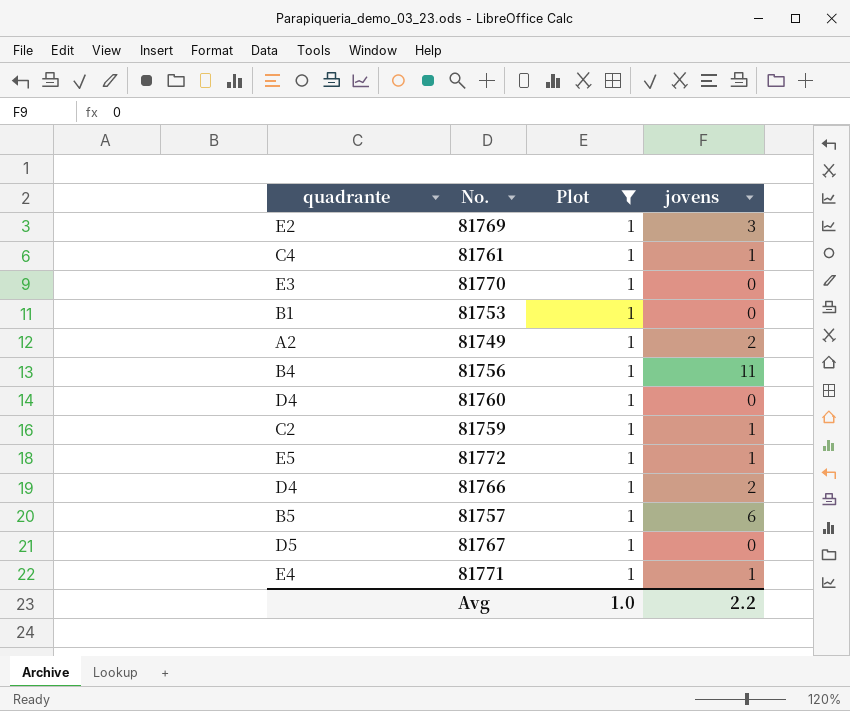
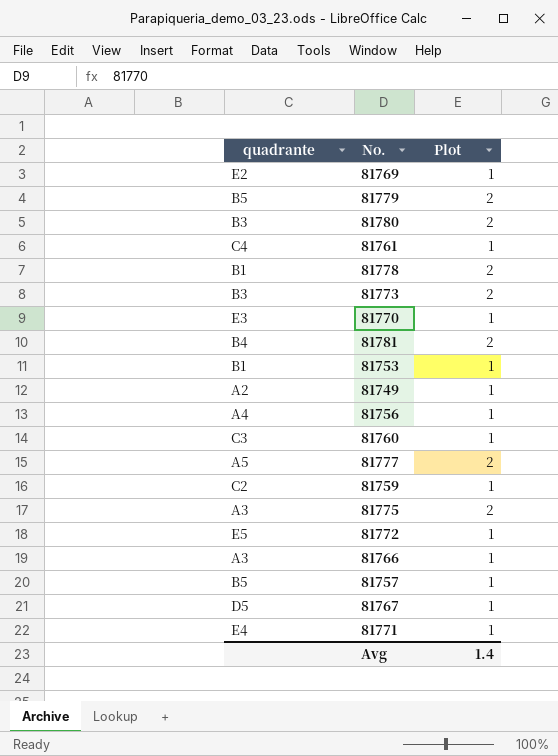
filter: Plot = 1 -> none
column jovens | position: 4 -> none
81756 | quadrante: B4 -> A4
81760 | quadrante: D4 -> C3
81766 | quadrante: D4 -> A3
Avg | Plot: 1.0 -> 1.4

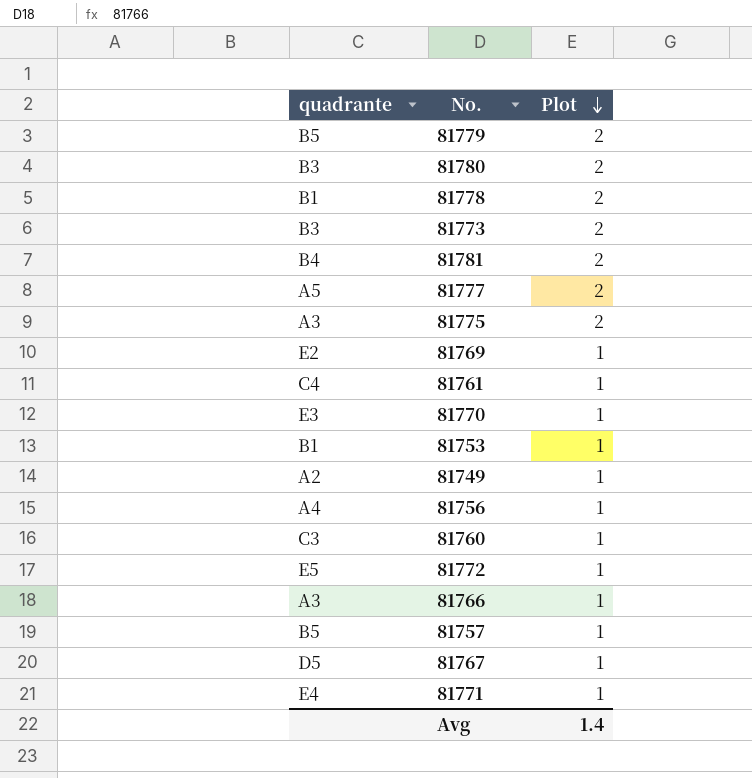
row order: none -> Plot descending
row 81759: C2 | 1 -> none

